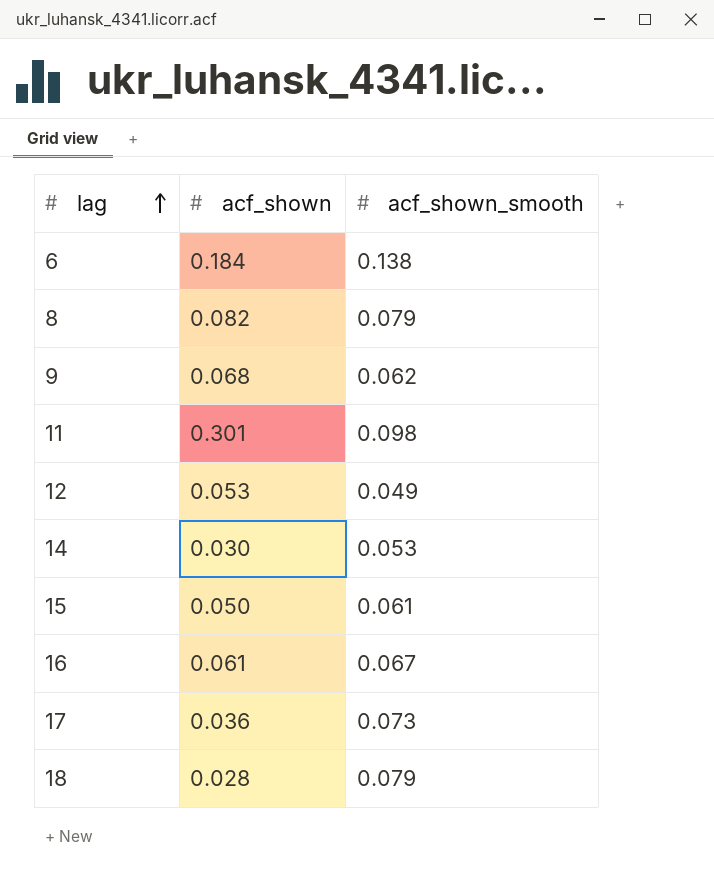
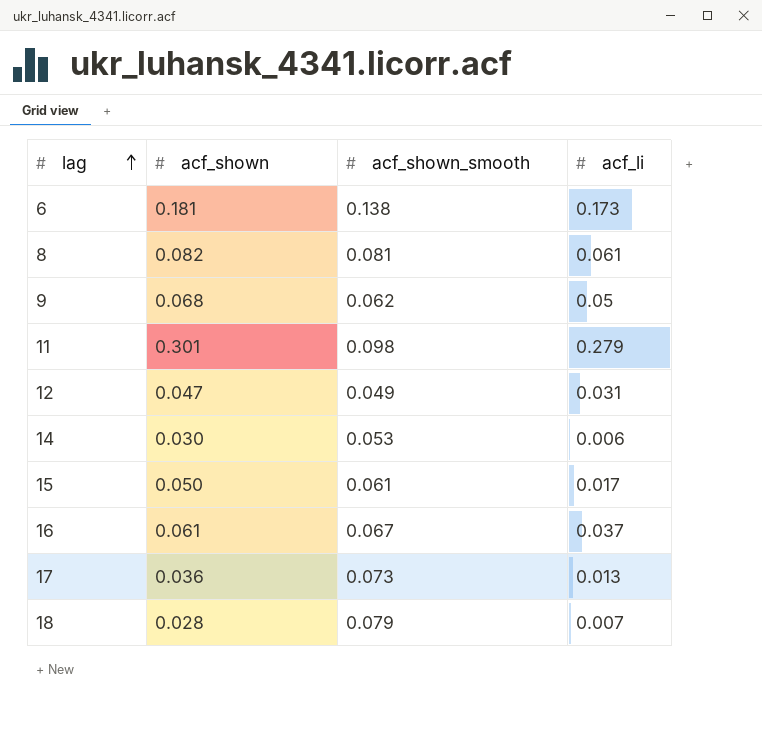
column acf_li | position: none -> 4
6 | acf_shown: 0.184 -> 0.181
8 | acf_shown_smooth: 0.079 -> 0.081
12 | acf_shown: 0.053 -> 0.047

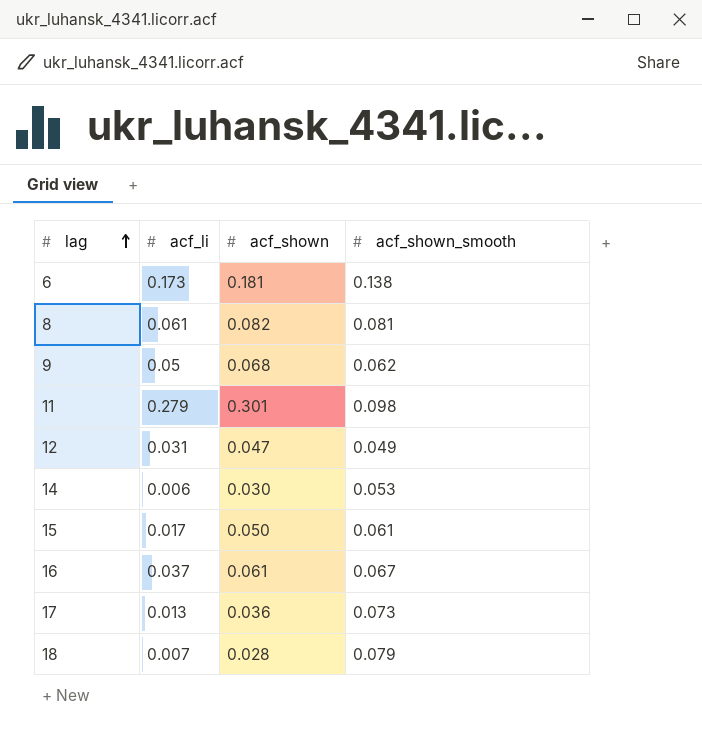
column acf_li | position: 4 -> 2

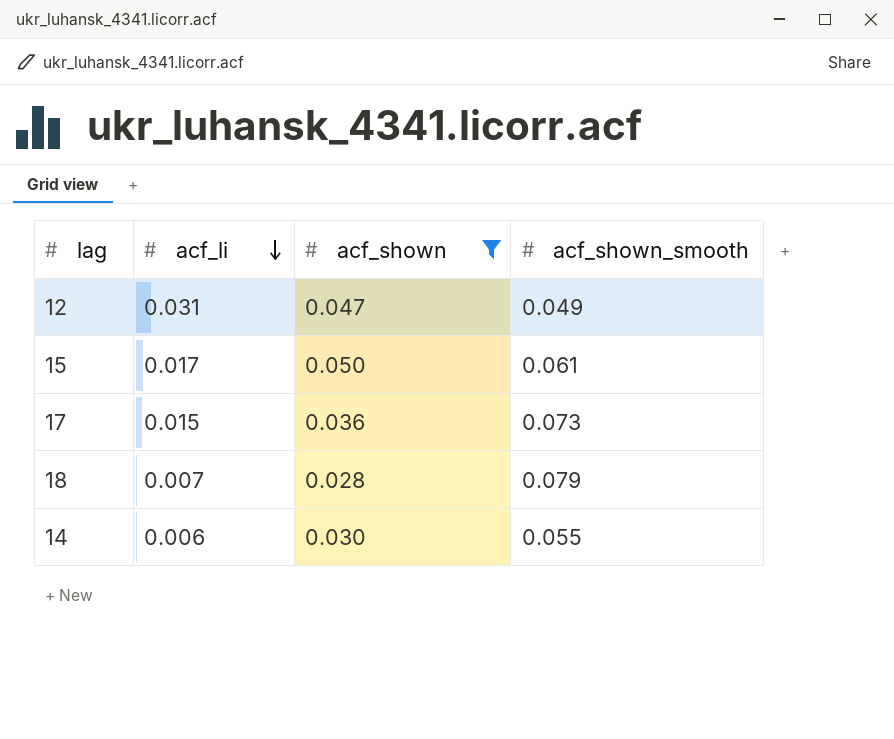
filter: none -> acf_shown <= 0.050
row order: lag ascending -> acf_li descending
17 | acf_li: 0.013 -> 0.015
14 | acf_shown_smooth: 0.053 -> 0.055

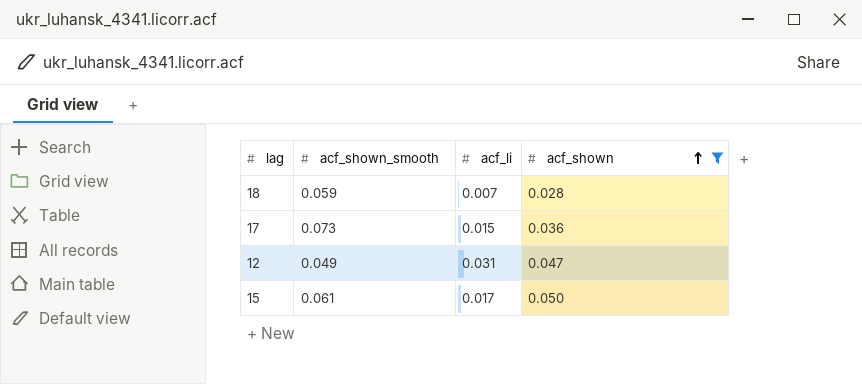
row order: acf_li descending -> acf_shown ascending
column acf_shown_smooth | position: 4 -> 2
row 14: 0.006 | 0.030 | 0.055 -> none
18 | acf_shown_smooth: 0.079 -> 0.059

